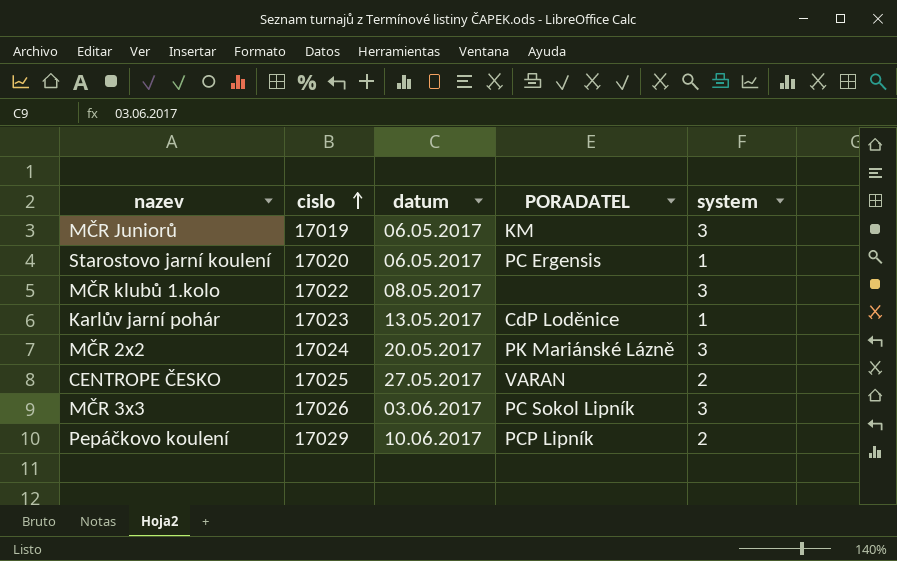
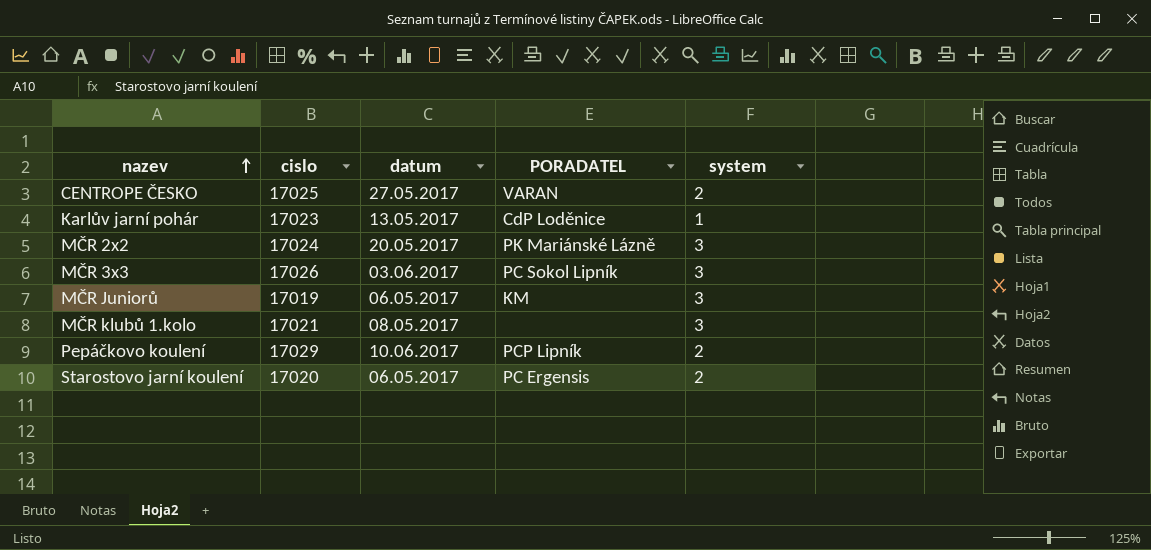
row order: cislo ascending -> nazev ascending
MČR klubů 1.kolo | cislo: 17022 -> 17021
Starostovo jarní koulení | system: 1 -> 2

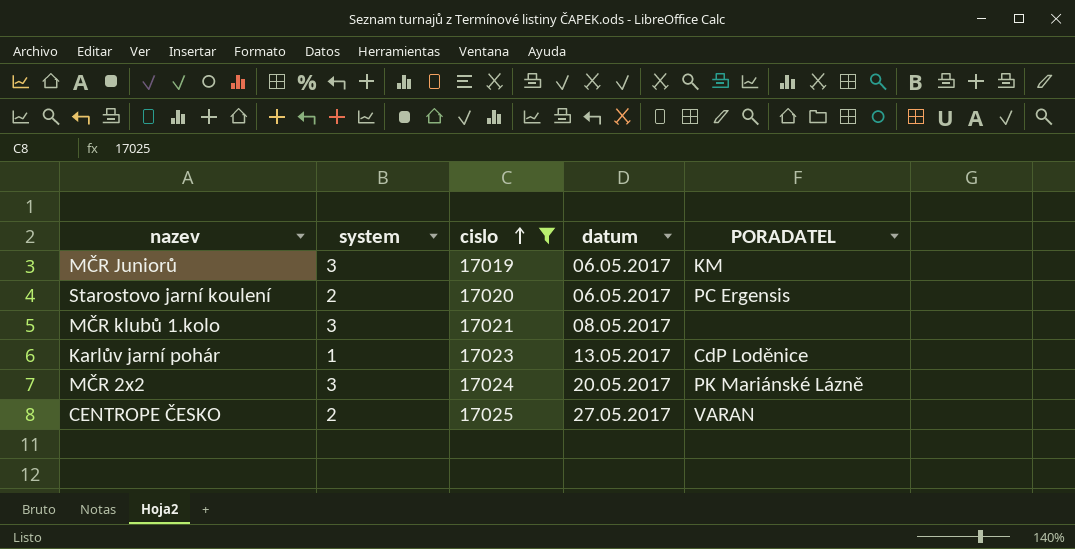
filter: none -> cislo <= 17025
row order: nazev ascending -> cislo ascending
column system | position: 5 -> 2

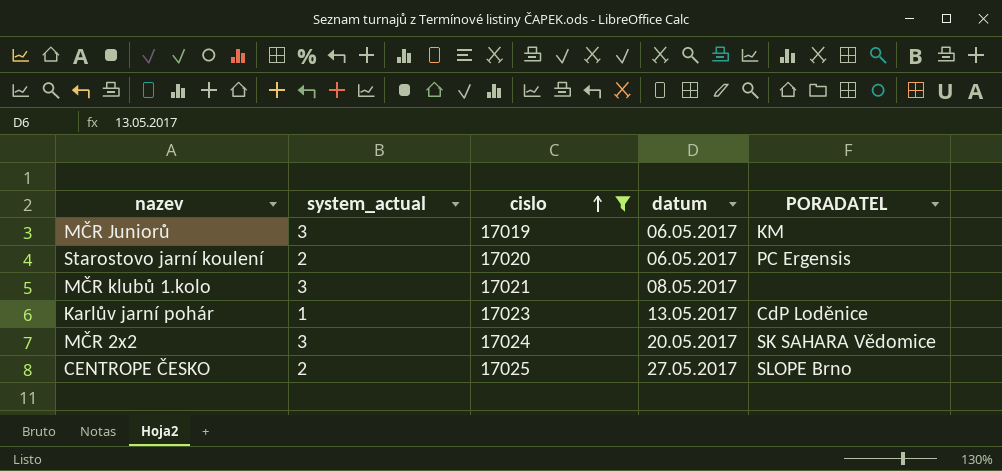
column name: system -> system_actual
MČR 2x2 | PORADATEL: PK Mariánské Lázně -> SK SAHARA Vědomice
CENTROPE ČESKO | PORADATEL: VARAN -> SLOPE Brno

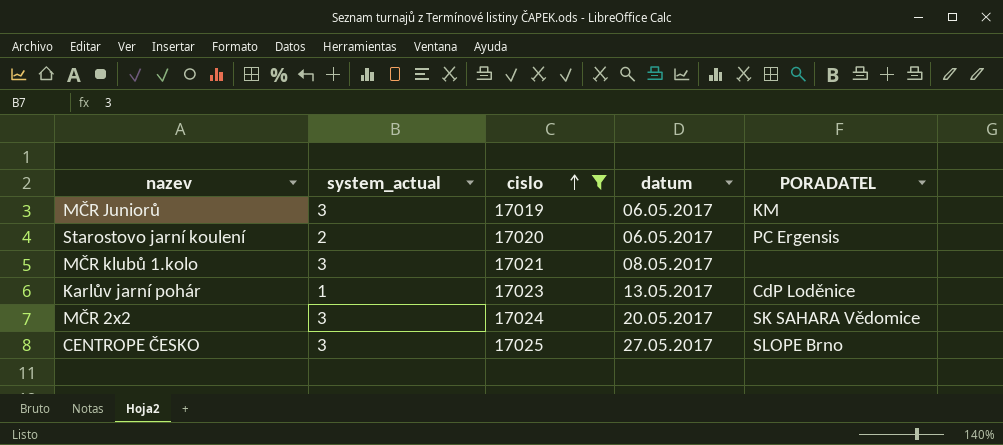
CENTROPE ČESKO | system_actual: 2 -> 3

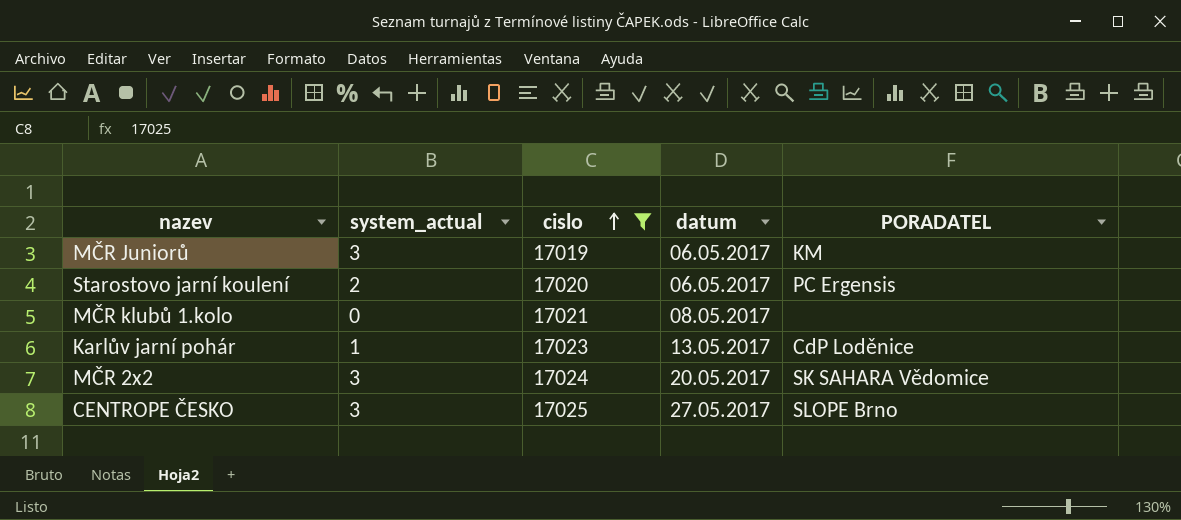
MČR klubů 1.kolo | system_actual: 3 -> 0

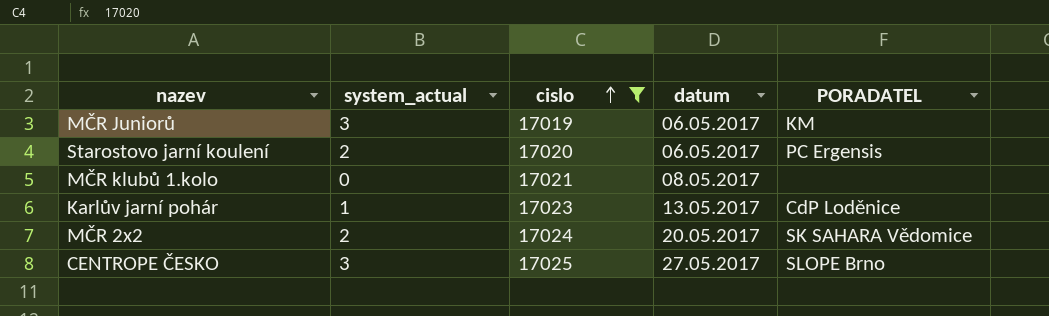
MČR 2x2 | system_actual: 3 -> 2

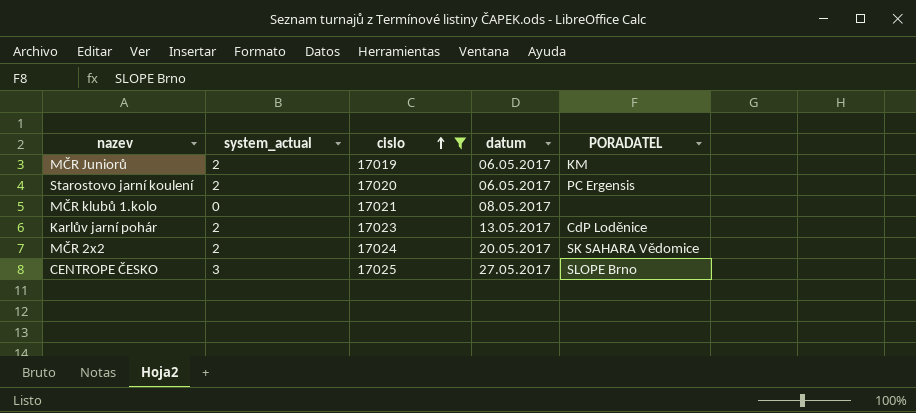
MČR Juniorů | system_actual: 3 -> 2
Karlův jarní pohár | system_actual: 1 -> 2

